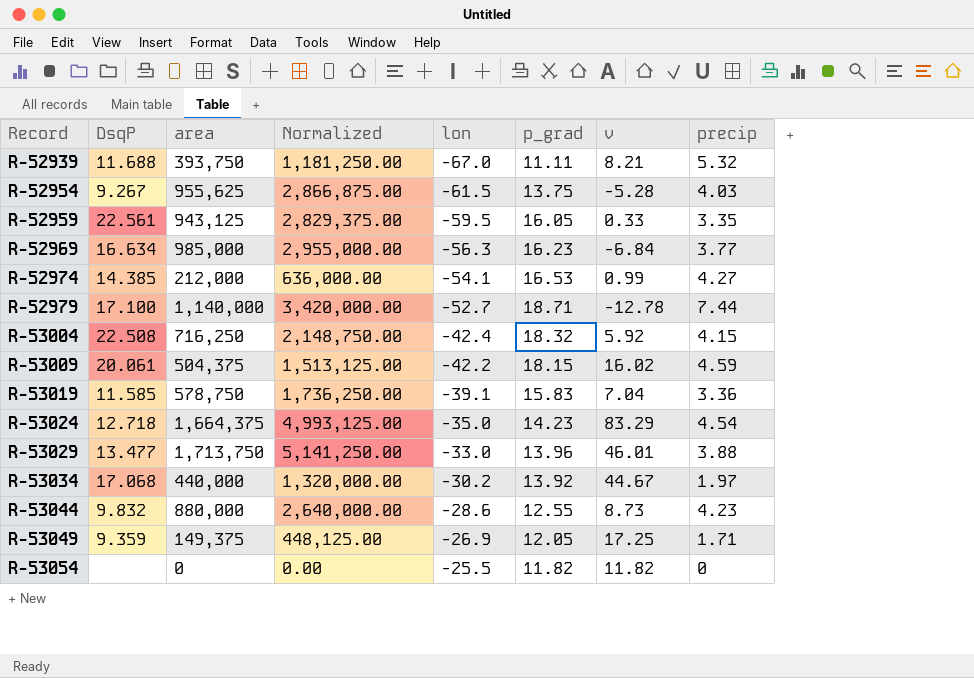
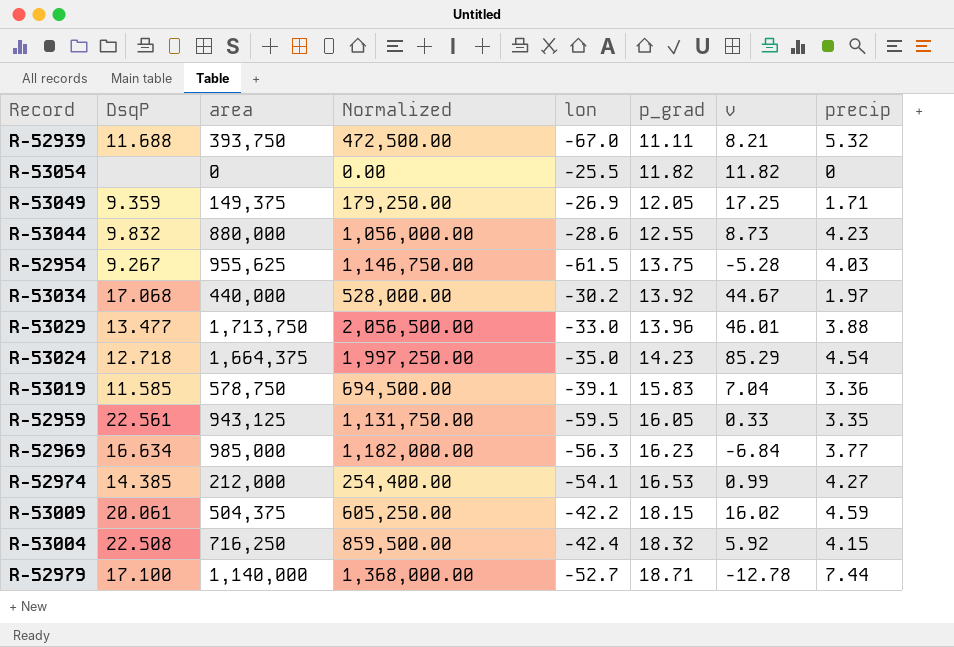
row order: Record ascending -> p_grad ascending
column Normalized | formula: [area] * 3 -> [area] * 1.2
R-53024 | v: 83.29 -> 85.29

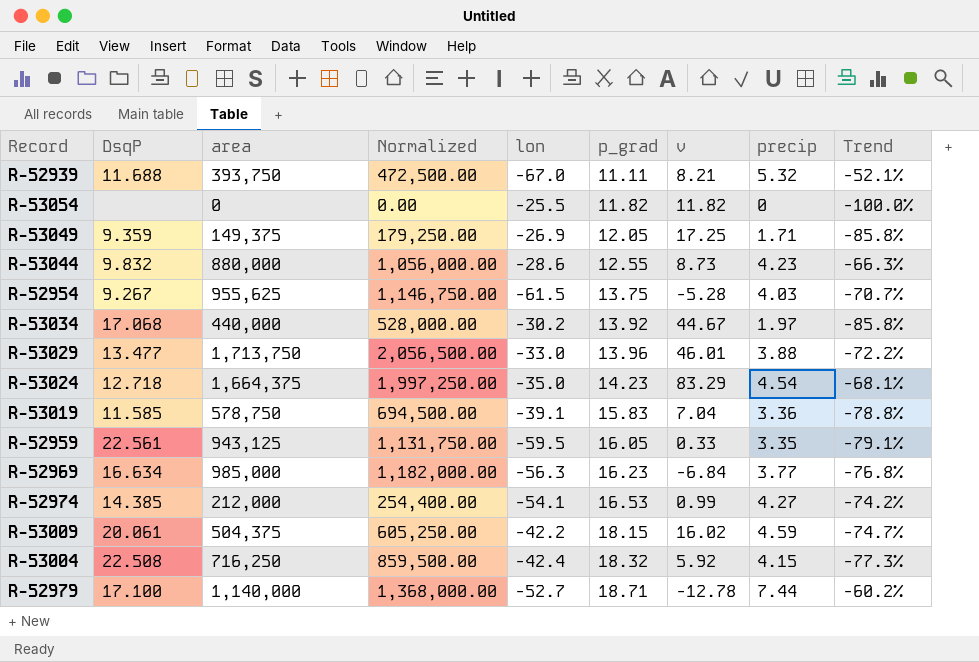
column Trend | formula: none -> ([precip] - [p_grad]) / [p_grad]
R-53024 | v: 85.29 -> 83.29

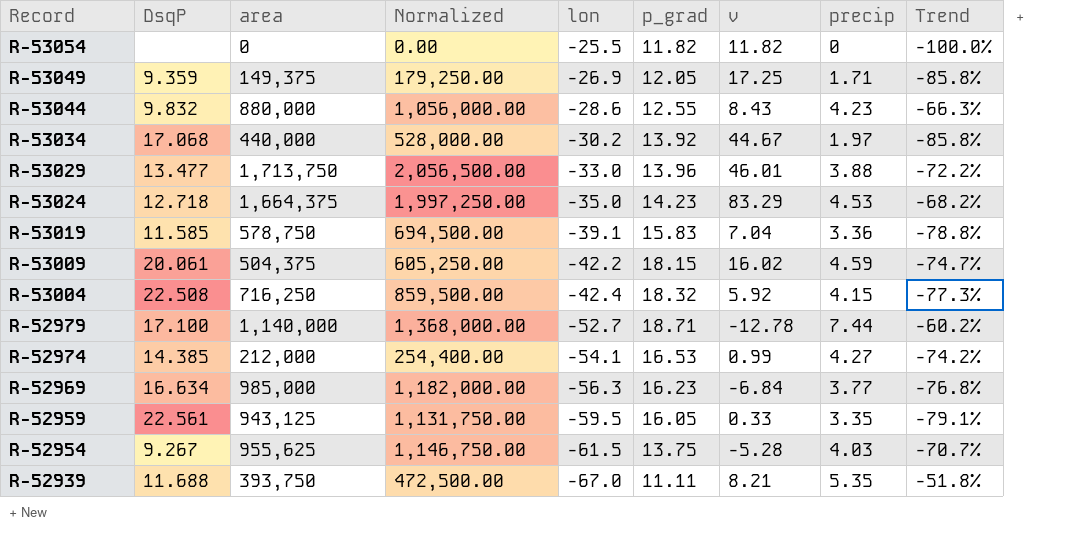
row order: p_grad ascending -> Record descending
R-53044 | v: 8.73 -> 8.43
R-53024 | precip: 4.54 -> 4.53
R-53024 | Trend: -68.1% -> -68.2%
R-52939 | precip: 5.32 -> 5.35
R-52939 | Trend: -52.1% -> -51.8%

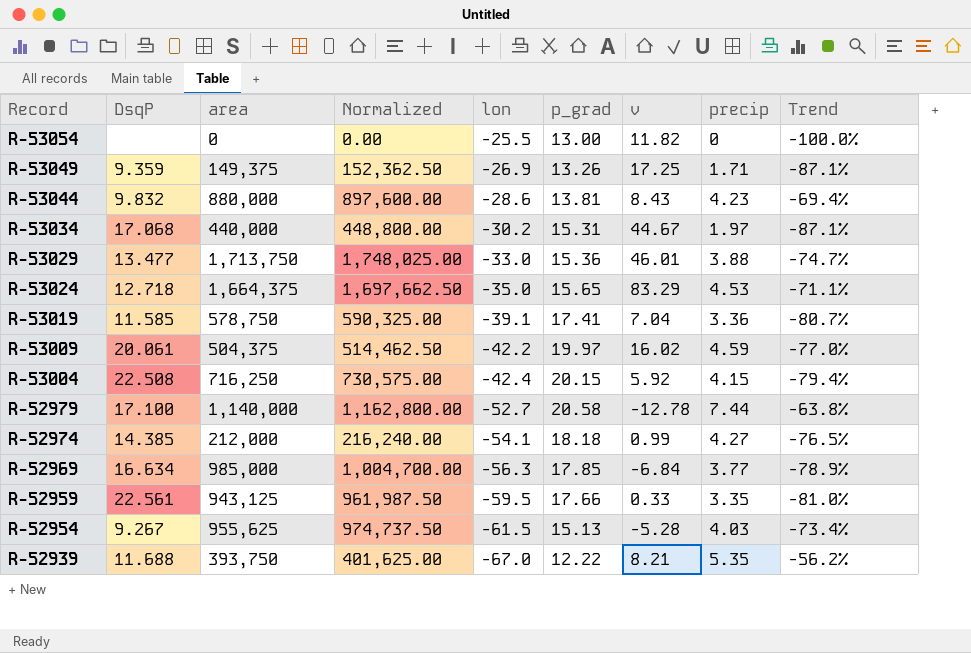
column Normalized | formula: [area] * 1.2 -> [area] * 1.02
R-53054 | p_grad: 11.82 -> 13.00
R-53049 | p_grad: 12.05 -> 13.26
R-53049 | Trend: -85.8% -> -87.1%
R-53044 | p_grad: 12.55 -> 13.81
R-53044 | Trend: -66.3% -> -69.4%
R-53034 | p_grad: 13.92 -> 15.31
R-53034 | Trend: -85.8% -> -87.1%
R-53029 | p_grad: 13.96 -> 15.36
R-53029 | Trend: -72.2% -> -74.7%
R-53024 | p_grad: 14.23 -> 15.65
R-53024 | Trend: -68.2% -> -71.1%
R-53019 | p_grad: 15.83 -> 17.41
R-53019 | Trend: -78.8% -> -80.7%
R-53009 | p_grad: 18.15 -> 19.97
R-53009 | Trend: -74.7% -> -77.0%
R-53004 | p_grad: 18.32 -> 20.15
R-53004 | Trend: -77.3% -> -79.4%
R-52979 | p_grad: 18.71 -> 20.58
R-52979 | Trend: -60.2% -> -63.8%
R-52974 | p_grad: 16.53 -> 18.18
R-52974 | Trend: -74.2% -> -76.5%
R-52969 | p_grad: 16.23 -> 17.85
R-52969 | Trend: -76.8% -> -78.9%
R-52959 | p_grad: 16.05 -> 17.66
R-52959 | Trend: -79.1% -> -81.0%
R-52954 | p_grad: 13.75 -> 15.13
R-52954 | Trend: -70.7% -> -73.4%
R-52939 | p_grad: 11.11 -> 12.22
R-52939 | Trend: -51.8% -> -56.2%

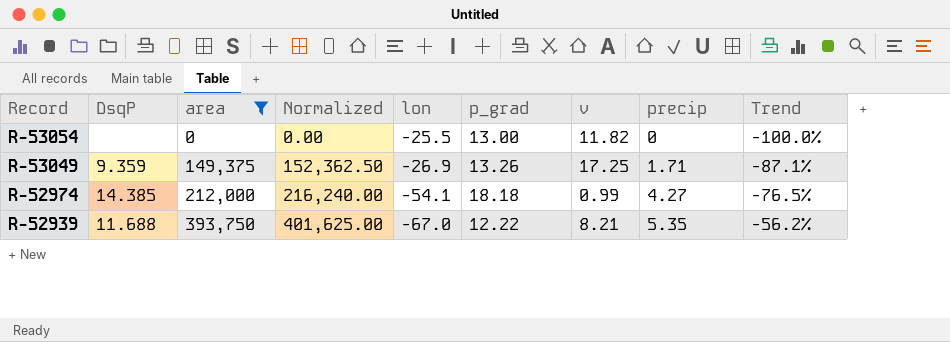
filter: none -> area <= 393,750

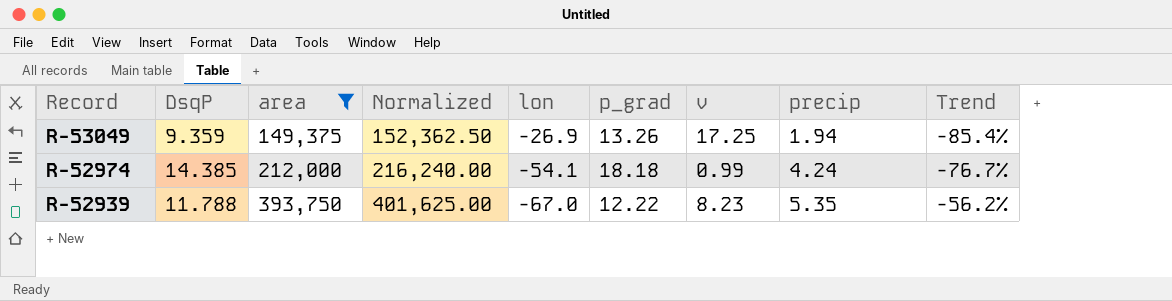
row R-53054: none | 0 | 0.00 | -25.5 | 13.00 | 11.82 | 0 | -100.0% -> none
R-53049 | precip: 1.71 -> 1.94
R-53049 | Trend: -87.1% -> -85.4%
R-52974 | precip: 4.27 -> 4.24
R-52974 | Trend: -76.5% -> -76.7%
R-52939 | DsqP: 11.688 -> 11.788
R-52939 | v: 8.21 -> 8.23

